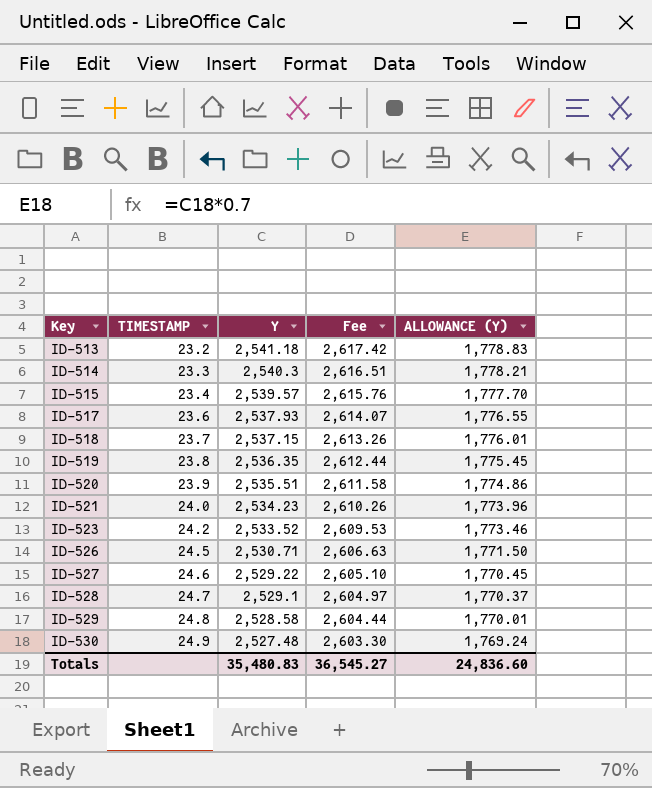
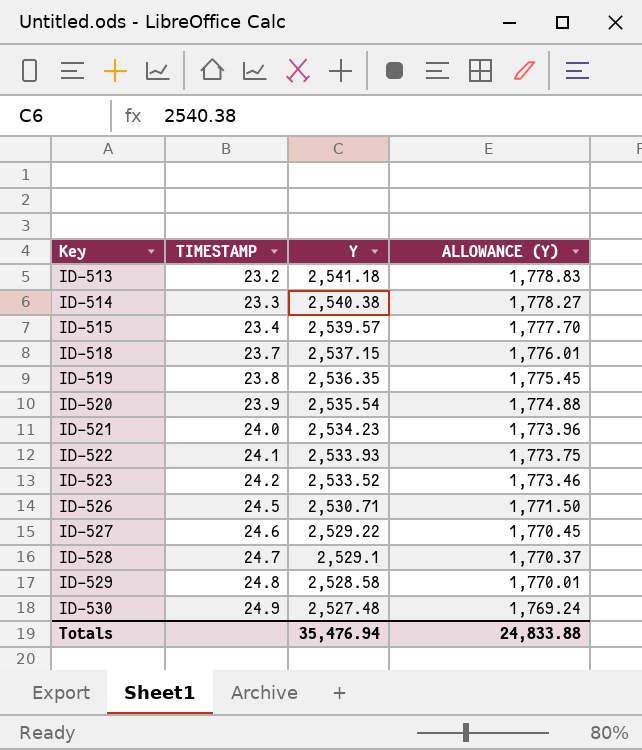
column Fee | formula: [Y] * 1.03 -> none
row ID-517: 23.6 | 2,537.93 | 2,614.07 | 1,776.55 -> none
ID-514 | Y: 2,540.3 -> 2,540.38
ID-514 | ALLOWANCE (Y): 1,778.21 -> 1,778.27
ID-520 | Y: 2,535.51 -> 2,535.54
ID-520 | ALLOWANCE (Y): 1,774.86 -> 1,774.88
row ID-522: none -> 24.1 | 2,533.93 | 1,773.75
Totals | Y: 35,480.83 -> 35,476.94
Totals | ALLOWANCE (Y): 24,836.60 -> 24,833.88

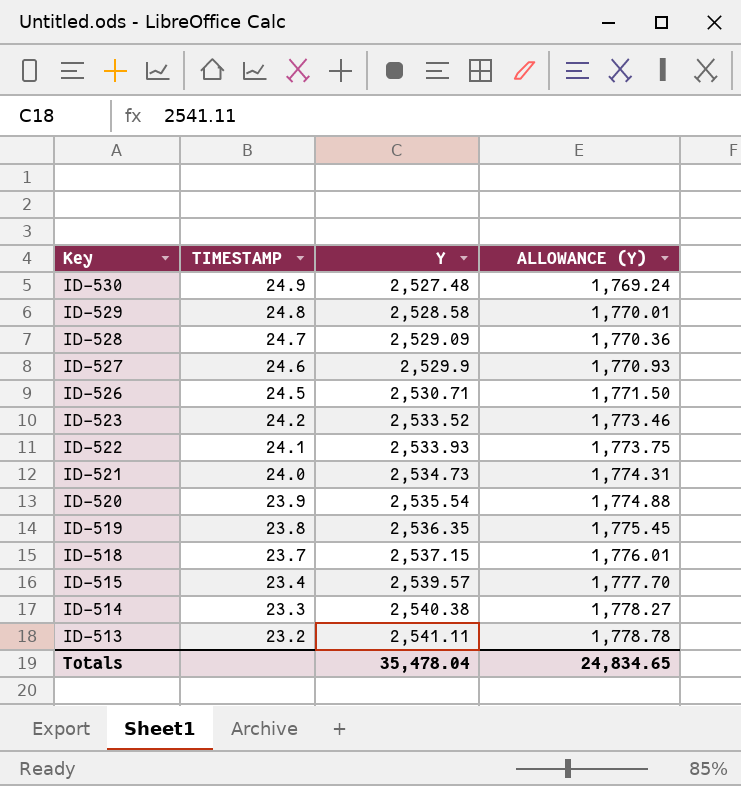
row order: Key ascending -> Key descending
ID-528 | Y: 2,529.1 -> 2,529.09
ID-528 | ALLOWANCE (Y): 1,770.37 -> 1,770.36
ID-527 | Y: 2,529.22 -> 2,529.9
ID-527 | ALLOWANCE (Y): 1,770.45 -> 1,770.93
ID-521 | Y: 2,534.23 -> 2,534.73
ID-521 | ALLOWANCE (Y): 1,773.96 -> 1,774.31
ID-513 | Y: 2,541.18 -> 2,541.11
ID-513 | ALLOWANCE (Y): 1,778.83 -> 1,778.78
Totals | Y: 35,476.94 -> 35,478.04
Totals | ALLOWANCE (Y): 24,833.88 -> 24,834.65

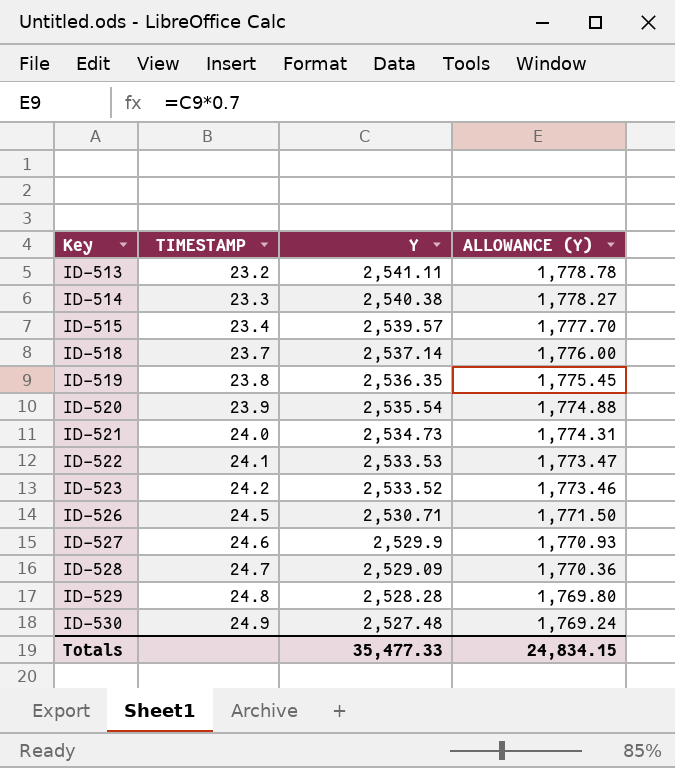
row order: Key descending -> Key ascending
ID-518 | Y: 2,537.15 -> 2,537.14
ID-518 | ALLOWANCE (Y): 1,776.01 -> 1,776.00
ID-522 | Y: 2,533.93 -> 2,533.53
ID-522 | ALLOWANCE (Y): 1,773.75 -> 1,773.47
ID-529 | Y: 2,528.58 -> 2,528.28
ID-529 | ALLOWANCE (Y): 1,770.01 -> 1,769.80
Totals | Y: 35,478.04 -> 35,477.33
Totals | ALLOWANCE (Y): 24,834.65 -> 24,834.15

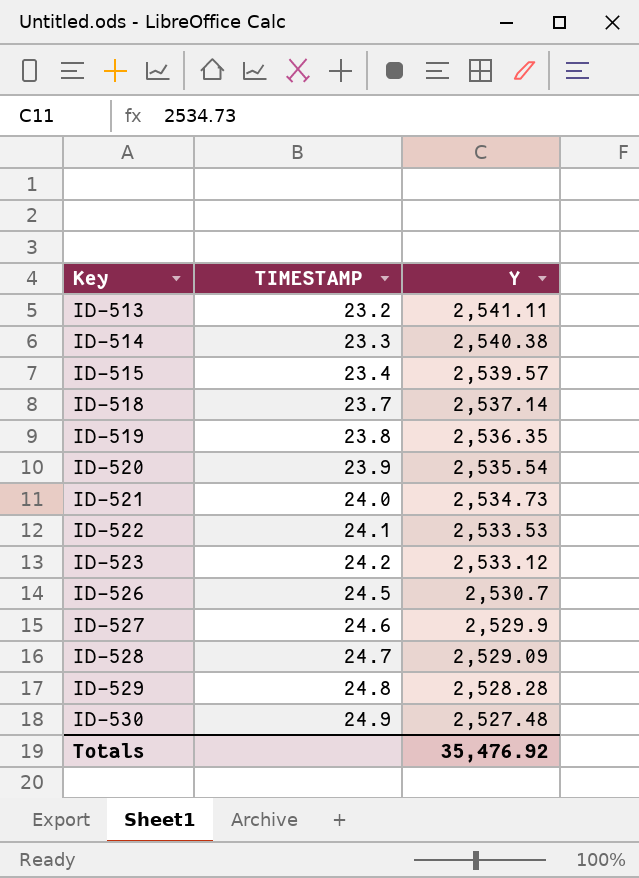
column ALLOWANCE (Y) | formula: [Y] * 0.7 -> none
ID-523 | Y: 2,533.52 -> 2,533.12
ID-526 | Y: 2,530.71 -> 2,530.7
Totals | Y: 35,477.33 -> 35,476.92

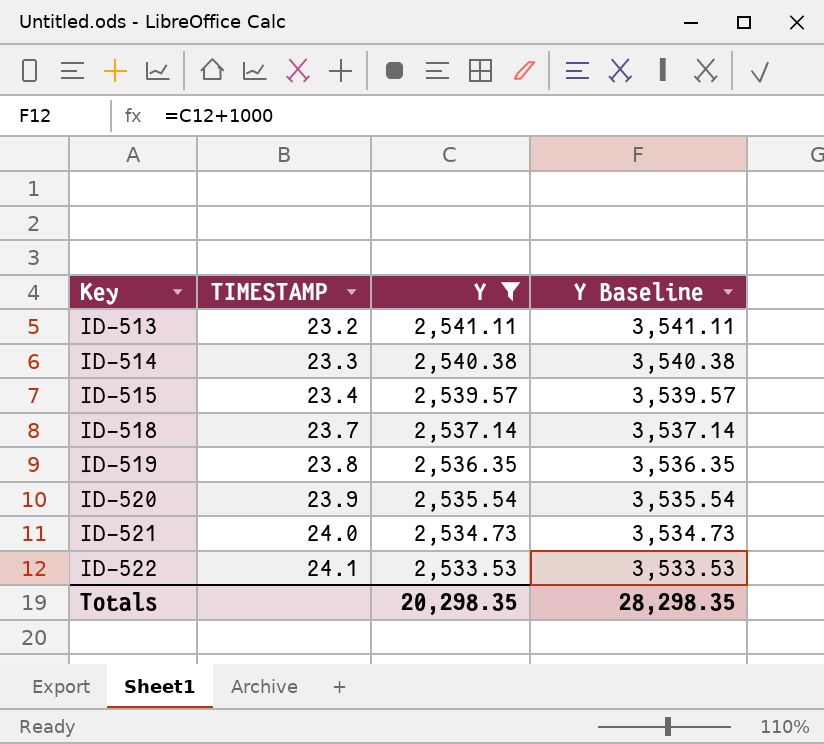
filter: none -> Y >= 2,533.53
column Y Baseline | formula: none -> [Y] + 1000
Totals | Y: 35,476.92 -> 20,298.35

